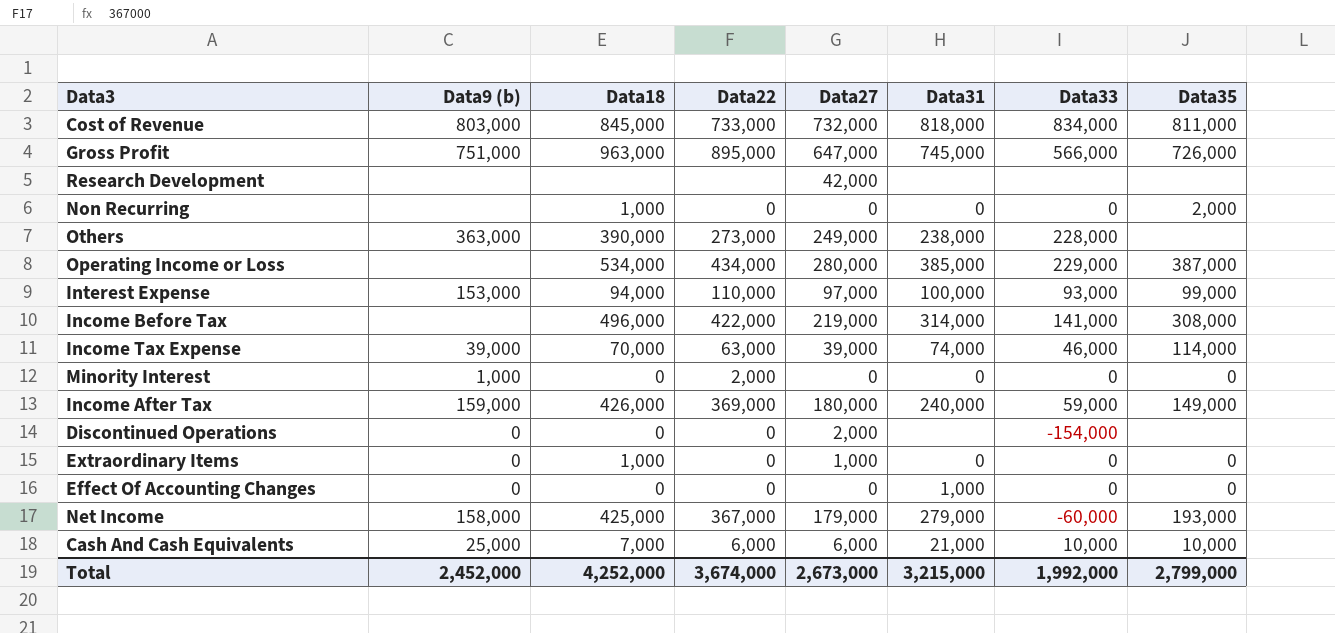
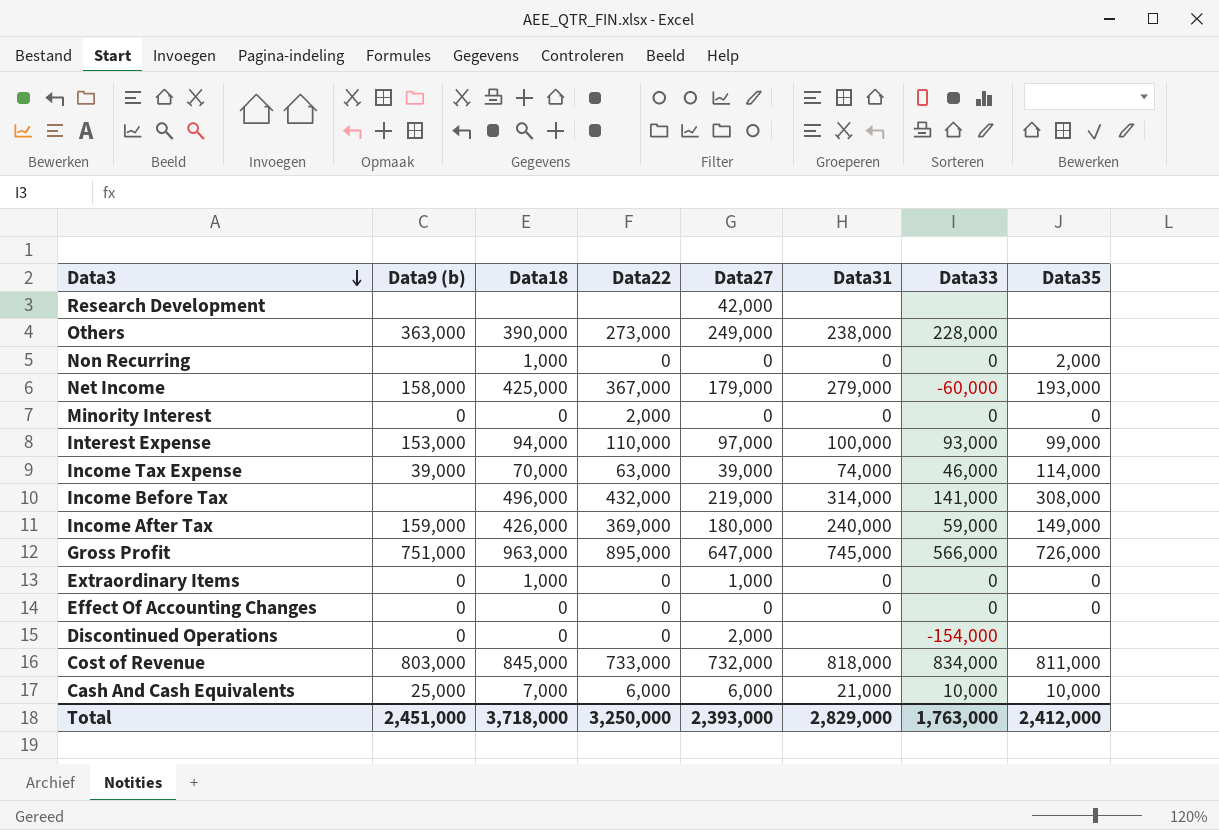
row order: none -> Data3 descending
row Operating Income or Loss: none | 534,000 | 434,000 | 280,000 | 385,000 | 229,000 | 387,000 -> none
Minority Interest | Data9 (b): 1,000 -> 0
Income Before Tax | Data22: 422,000 -> 432,000
Effect Of Accounting Changes | Data31: 1,000 -> 0
Total | Data9 (b): 2,452,000 -> 2,451,000
Total | Data18: 4,252,000 -> 3,718,000
Total | Data22: 3,674,000 -> 3,250,000
Total | Data27: 2,673,000 -> 2,393,000
Total | Data31: 3,215,000 -> 2,829,000
Total | Data33: 1,992,000 -> 1,763,000
Total | Data35: 2,799,000 -> 2,412,000

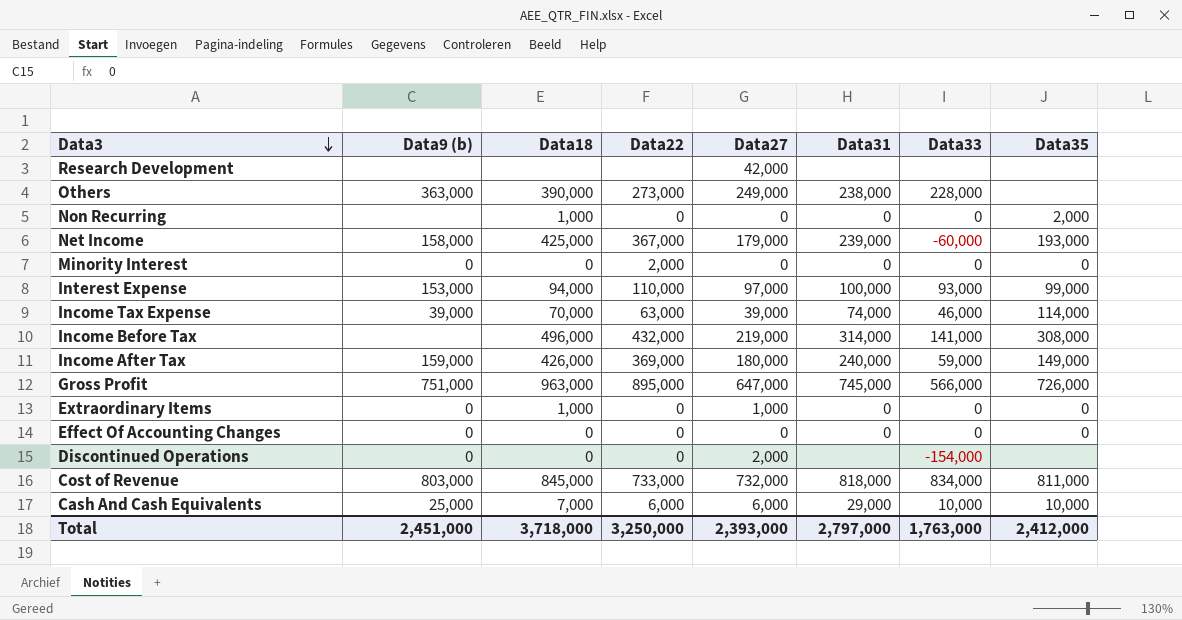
Net Income | Data31: 279,000 -> 239,000
Cash And Cash Equivalents | Data31: 21,000 -> 29,000
Total | Data31: 2,829,000 -> 2,797,000

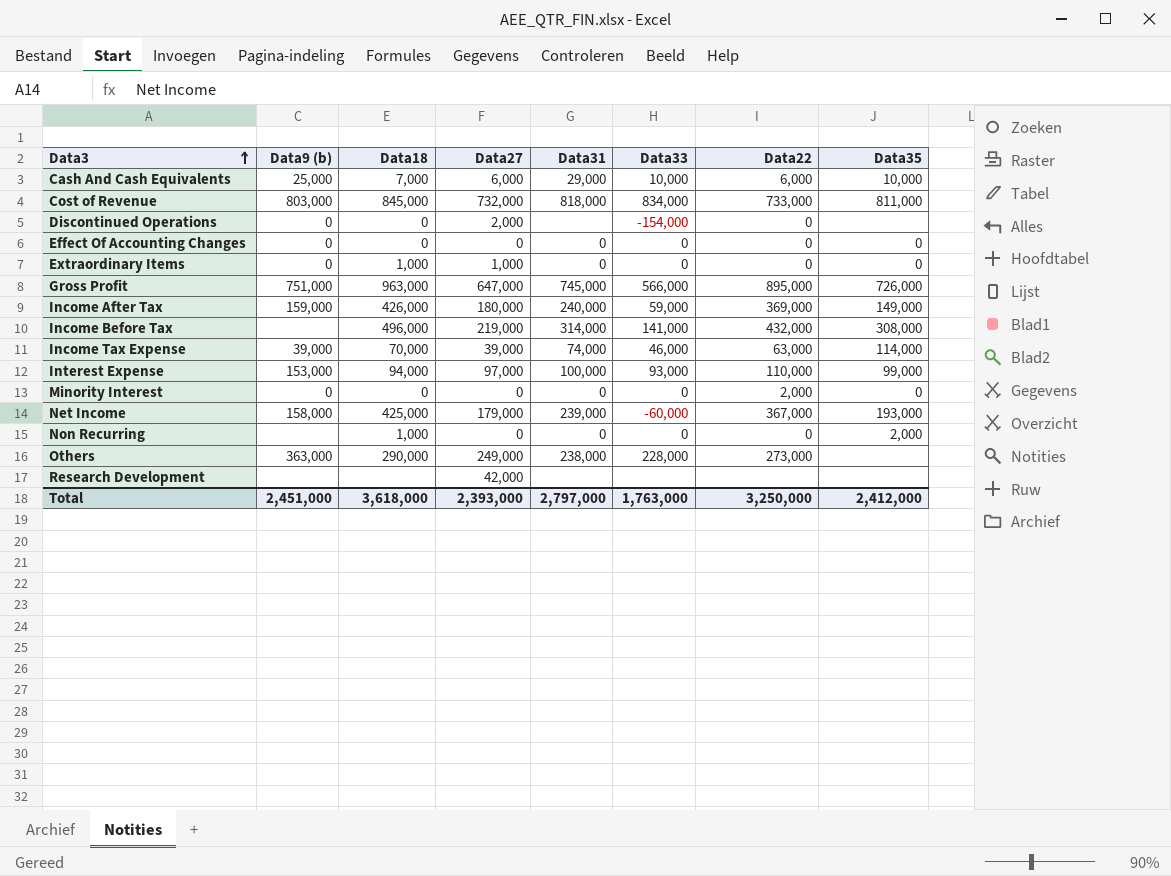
row order: Data3 descending -> Data3 ascending
column Data22 | position: 4 -> 7
Others | Data18: 390,000 -> 290,000
Total | Data18: 3,718,000 -> 3,618,000

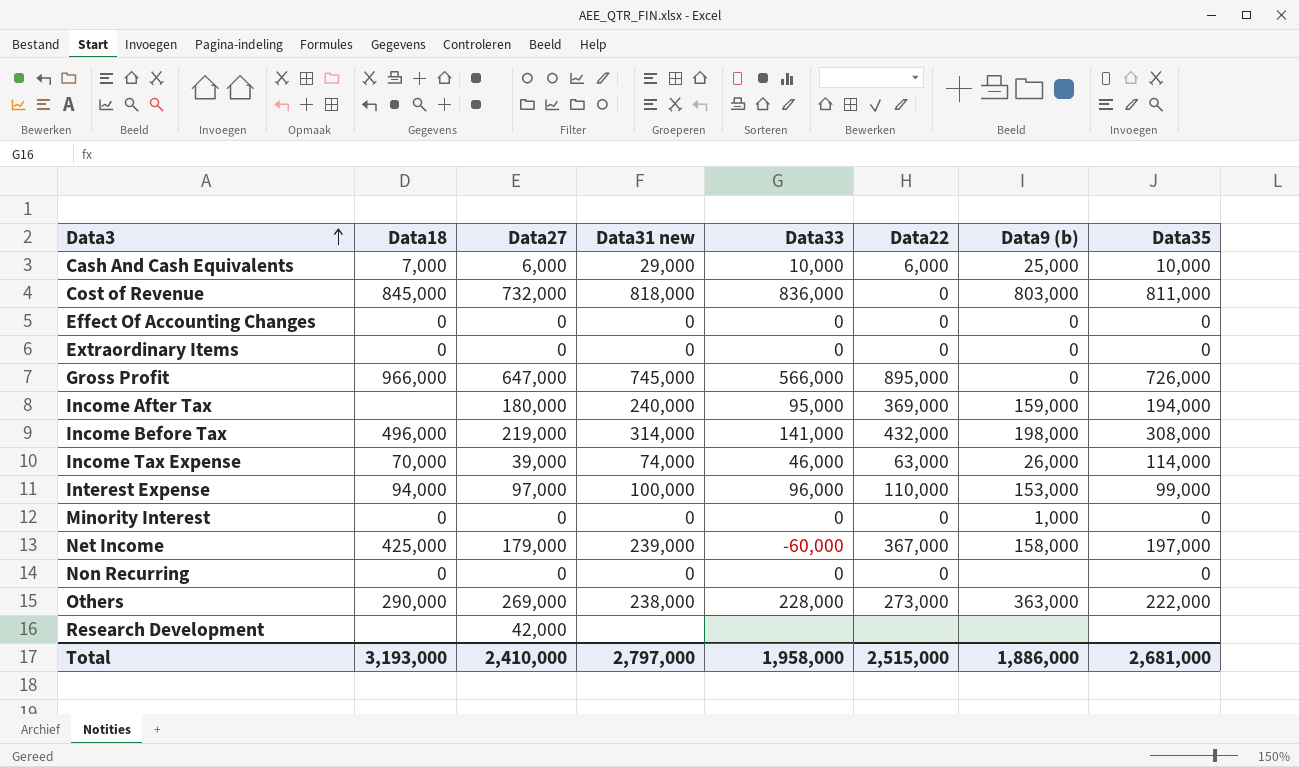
column name: Data31 -> Data31 new
column Data9 (b) | position: 2 -> 7
row Discontinued Operations: 0 | 0 | 2,000 | none | -154,000 | 0 | none -> none
Cost of Revenue | Data33: 834,000 -> 836,000
Cost of Revenue | Data22: 733,000 -> 0
Extraordinary Items | Data18: 1,000 -> 0
Extraordinary Items | Data27: 1,000 -> 0
Gross Profit | Data18: 963,000 -> 966,000
Gross Profit | Data9 (b): 751,000 -> 0
Income After Tax | Data18: 426,000 -> none
Income After Tax | Data33: 59,000 -> 95,000
Income After Tax | Data35: 149,000 -> 194,000
Income Before Tax | Data9 (b): none -> 198,000
Income Tax Expense | Data9 (b): 39,000 -> 26,000
Interest Expense | Data33: 93,000 -> 96,000
Minority Interest | Data22: 2,000 -> 0
Minority Interest | Data9 (b): 0 -> 1,000
Net Income | Data35: 193,000 -> 197,000
Non Recurring | Data18: 1,000 -> 0
Non Recurring | Data35: 2,000 -> 0
Others | Data27: 249,000 -> 269,000
Others | Data35: none -> 222,000
Total | Data18: 3,618,000 -> 3,193,000
Total | Data27: 2,393,000 -> 2,410,000
Total | Data33: 1,763,000 -> 1,958,000
Total | Data22: 3,250,000 -> 2,515,000
Total | Data9 (b): 2,451,000 -> 1,886,000
Total | Data35: 2,412,000 -> 2,681,000

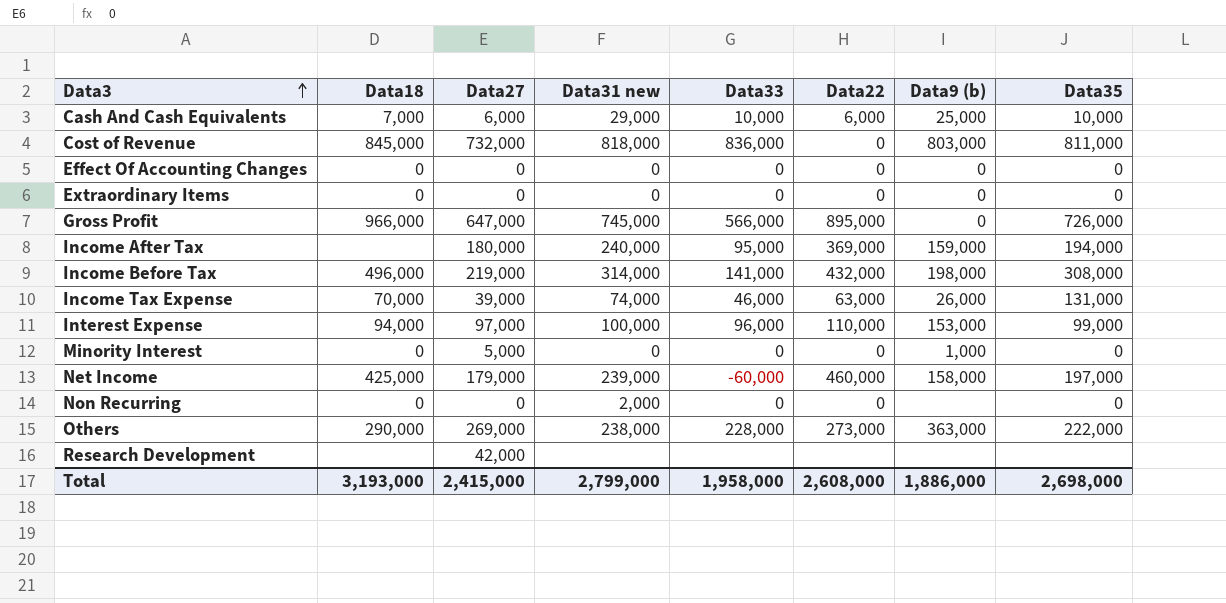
Income Tax Expense | Data35: 114,000 -> 131,000
Minority Interest | Data27: 0 -> 5,000
Net Income | Data22: 367,000 -> 460,000
Non Recurring | Data31 new: 0 -> 2,000
Total | Data27: 2,410,000 -> 2,415,000
Total | Data31 new: 2,797,000 -> 2,799,000
Total | Data22: 2,515,000 -> 2,608,000
Total | Data35: 2,681,000 -> 2,698,000

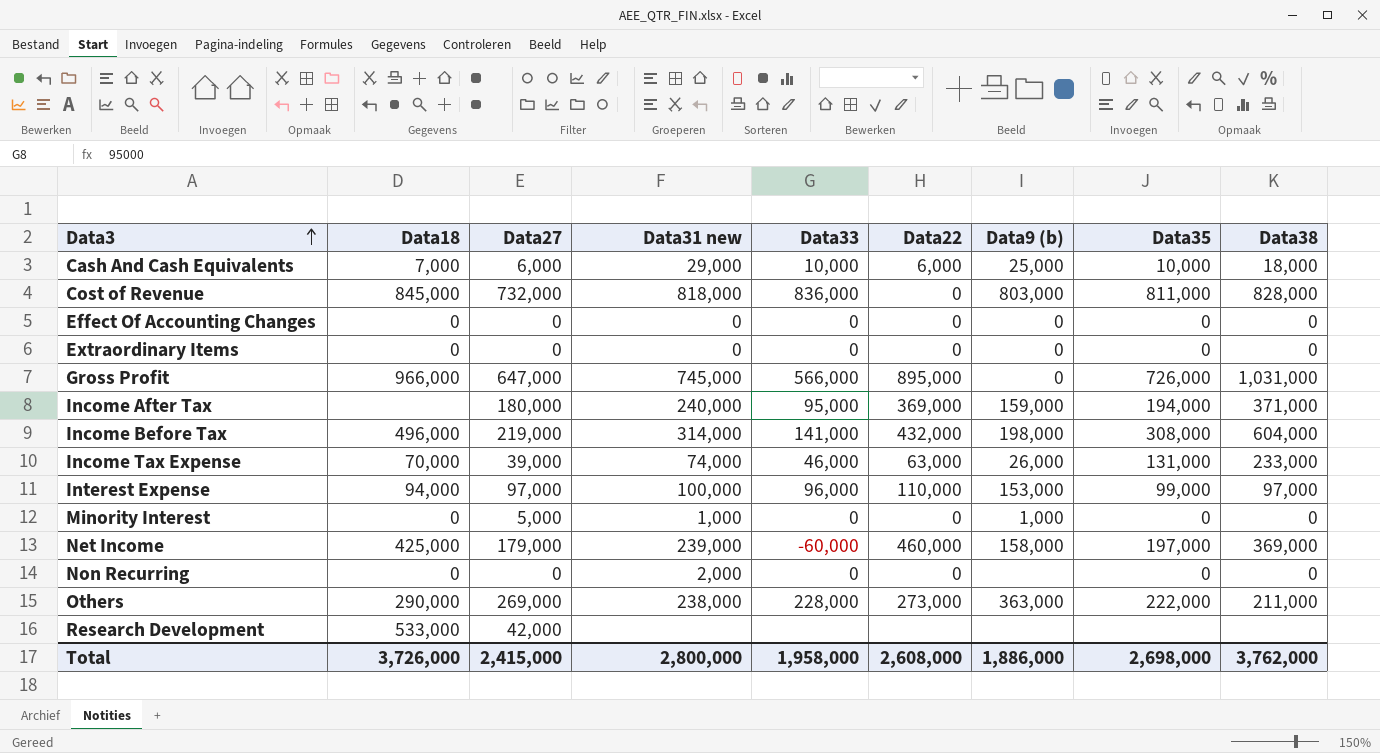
column Data38 | position: none -> 9
Minority Interest | Data31 new: 0 -> 1,000
Research Development | Data18: none -> 533,000
Total | Data18: 3,193,000 -> 3,726,000
Total | Data31 new: 2,799,000 -> 2,800,000

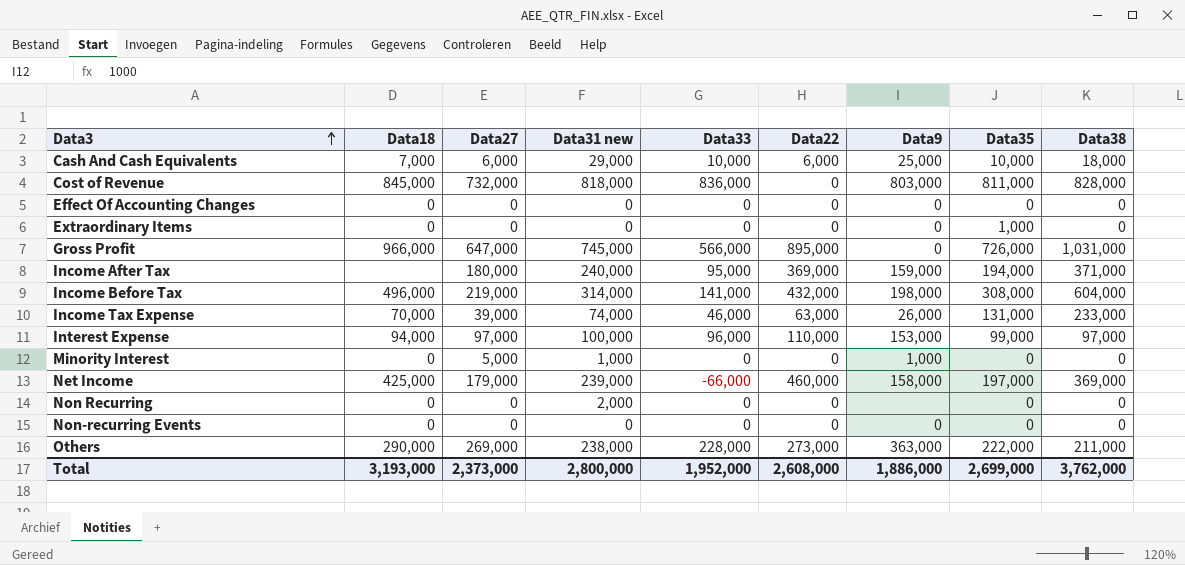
column name: Data9 (b) -> Data9
row Research Development: 533,000 | 42,000 | none | none | none | none | none | none -> none
Extraordinary Items | Data35: 0 -> 1,000
Net Income | Data33: -60,000 -> -66,000
row Non-recurring Events: none -> 0 | 0 | 0 | 0 | 0 | 0 | 0 | 0
Total | Data18: 3,726,000 -> 3,193,000
Total | Data27: 2,415,000 -> 2,373,000
Total | Data33: 1,958,000 -> 1,952,000
Total | Data35: 2,698,000 -> 2,699,000

